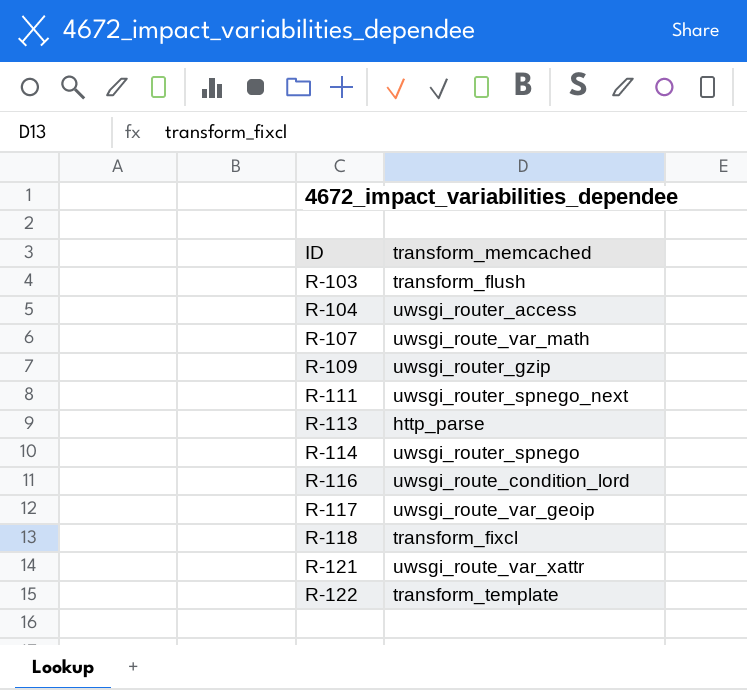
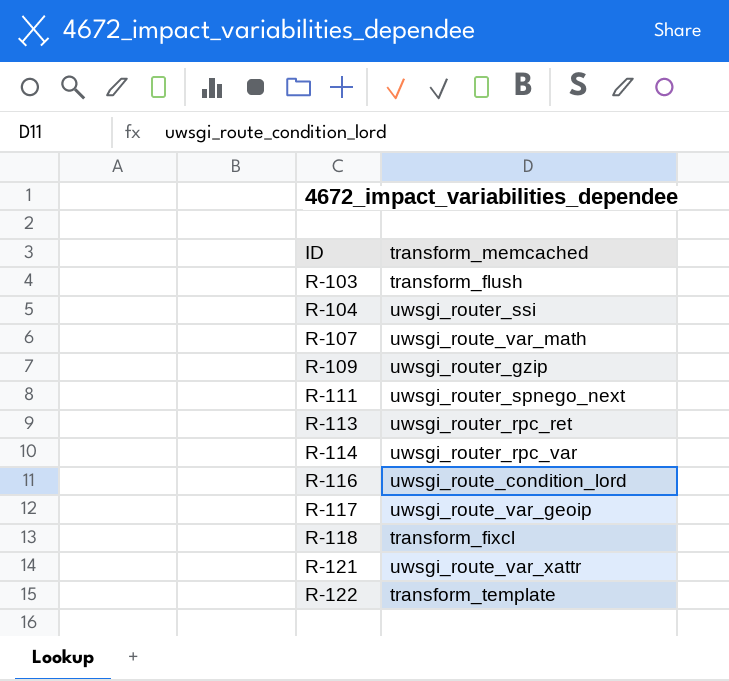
R-104 | transform_memcached: uwsgi_router_access -> uwsgi_router_ssi
R-113 | transform_memcached: http_parse -> uwsgi_router_rpc_ret
R-114 | transform_memcached: uwsgi_router_spnego -> uwsgi_router_rpc_var

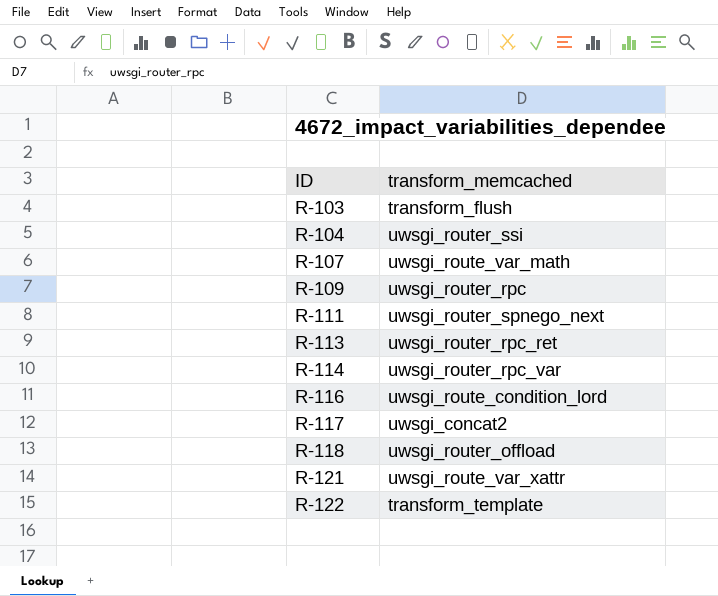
R-109 | transform_memcached: uwsgi_router_gzip -> uwsgi_router_rpc
R-117 | transform_memcached: uwsgi_route_var_geoip -> uwsgi_concat2
R-118 | transform_memcached: transform_fixcl -> uwsgi_router_offload

